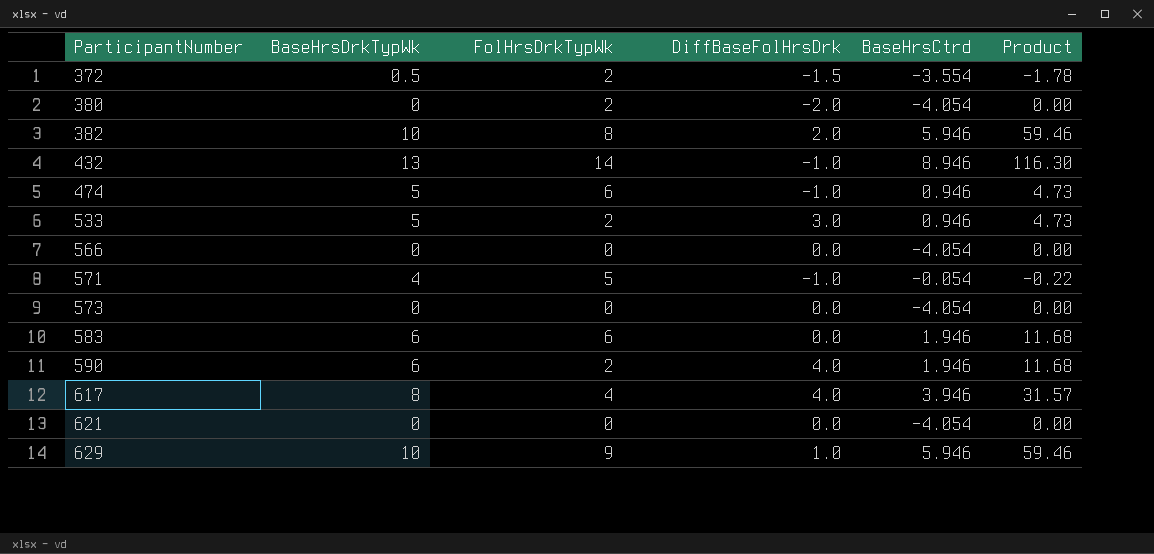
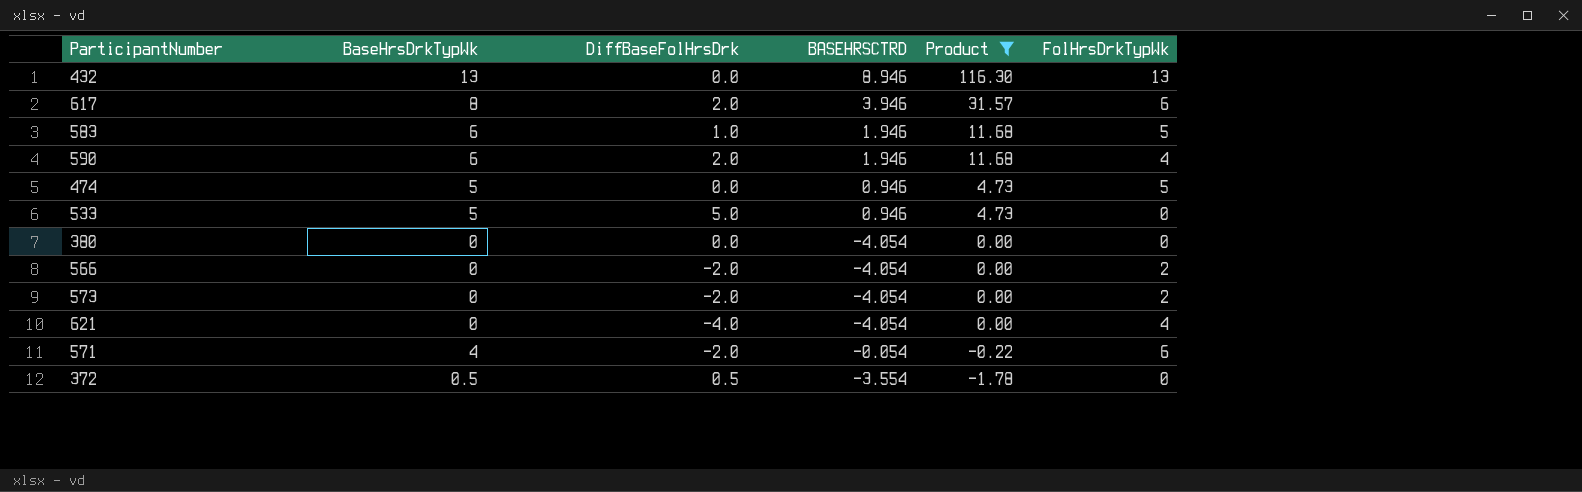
filter: none -> Product != 59.46
row order: ParticipantNumber ascending -> Product descending
column name: BaseHrsCtrd -> BASEHRSCTRD
column FolHrsDrkTypWk | position: 3 -> 6
432 | DiffBaseFolHrsDrk: -1.0 -> 0.0
432 | FolHrsDrkTypWk: 14 -> 13
617 | DiffBaseFolHrsDrk: 4.0 -> 2.0
617 | FolHrsDrkTypWk: 4 -> 6
583 | DiffBaseFolHrsDrk: 0.0 -> 1.0
583 | FolHrsDrkTypWk: 6 -> 5
590 | DiffBaseFolHrsDrk: 4.0 -> 2.0
590 | FolHrsDrkTypWk: 2 -> 4
474 | DiffBaseFolHrsDrk: -1.0 -> 0.0
474 | FolHrsDrkTypWk: 6 -> 5
533 | DiffBaseFolHrsDrk: 3.0 -> 5.0
533 | FolHrsDrkTypWk: 2 -> 0
380 | DiffBaseFolHrsDrk: -2.0 -> 0.0
380 | FolHrsDrkTypWk: 2 -> 0
566 | DiffBaseFolHrsDrk: 0.0 -> -2.0
566 | FolHrsDrkTypWk: 0 -> 2
573 | DiffBaseFolHrsDrk: 0.0 -> -2.0
573 | FolHrsDrkTypWk: 0 -> 2
621 | DiffBaseFolHrsDrk: 0.0 -> -4.0
621 | FolHrsDrkTypWk: 0 -> 4
571 | DiffBaseFolHrsDrk: -1.0 -> -2.0
571 | FolHrsDrkTypWk: 5 -> 6
372 | DiffBaseFolHrsDrk: -1.5 -> 0.5
372 | FolHrsDrkTypWk: 2 -> 0

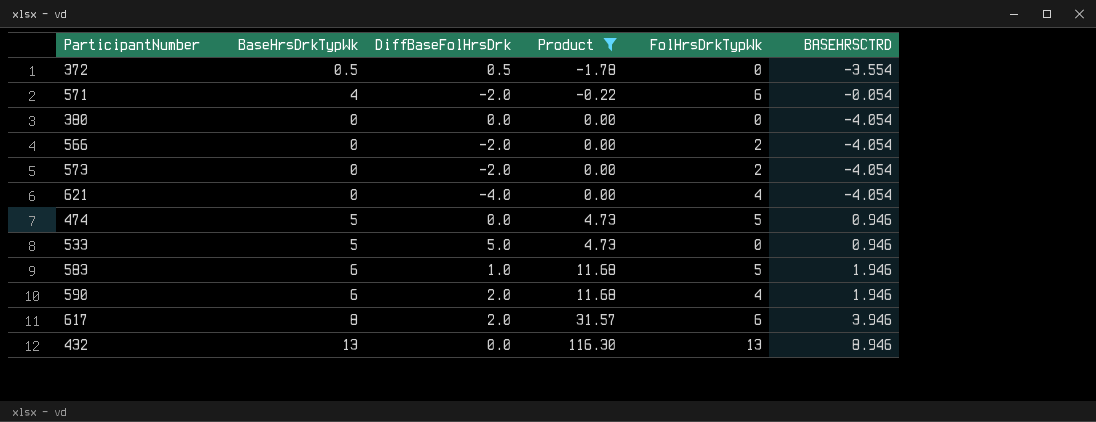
row order: Product descending -> Product ascending
column BASEHRSCTRD | position: 4 -> 6

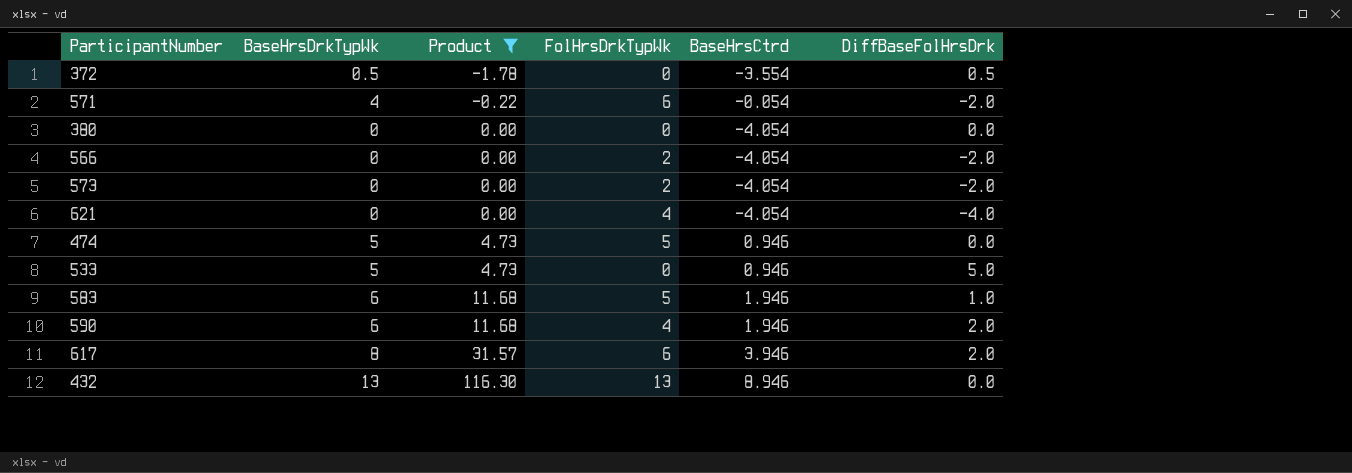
column name: BASEHRSCTRD -> BaseHrsCtrd
column DiffBaseFolHrsDrk | position: 3 -> 6

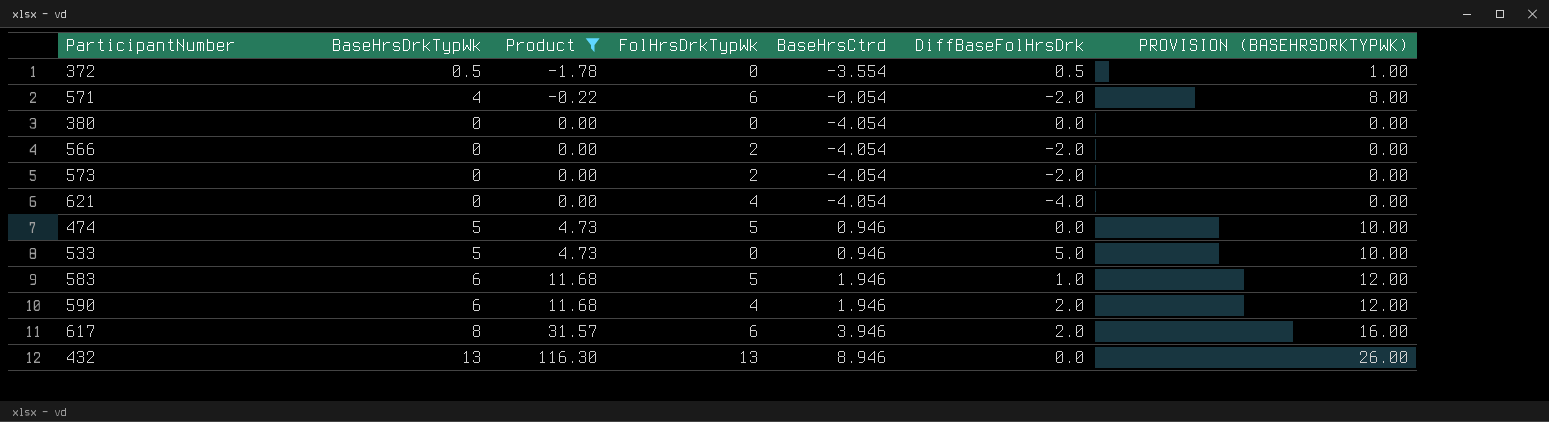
column PROVISION (BASEHRSDRKTYPWK) | formula: none -> [BaseHrsDrkTypWk] * 2

